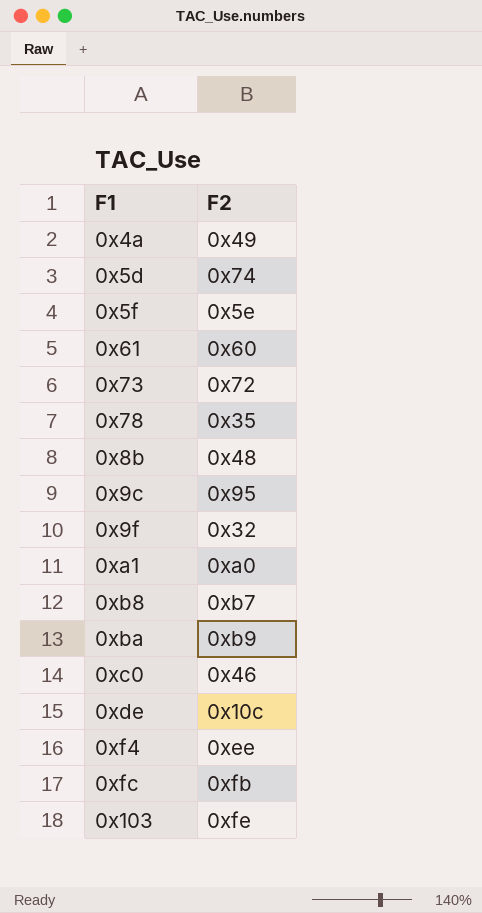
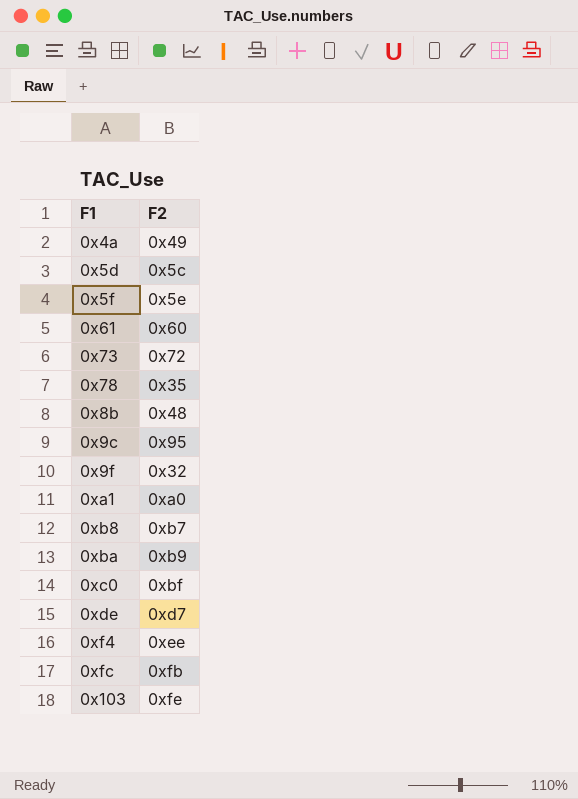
0x5d | F2: 0x74 -> 0x5c
0xc0 | F2: 0x46 -> 0xbf
0xde | F2: 0x10c -> 0xd7

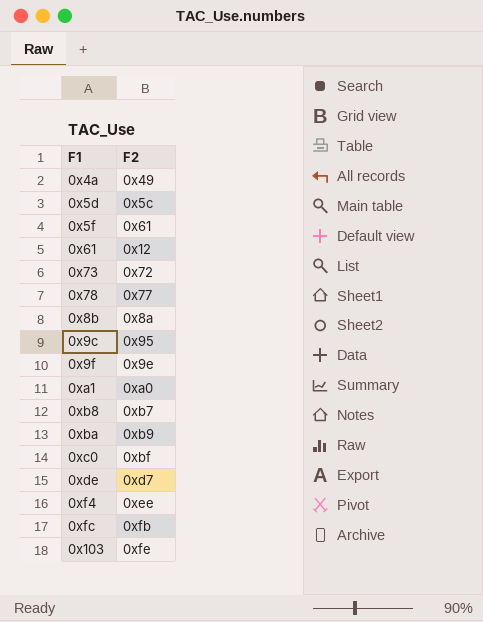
0x5f | F2: 0x5e -> 0x61
0x61 | F2: 0x60 -> 0x12
0x78 | F2: 0x35 -> 0x77
0x8b | F2: 0x48 -> 0x8a
0x9f | F2: 0x32 -> 0x9e

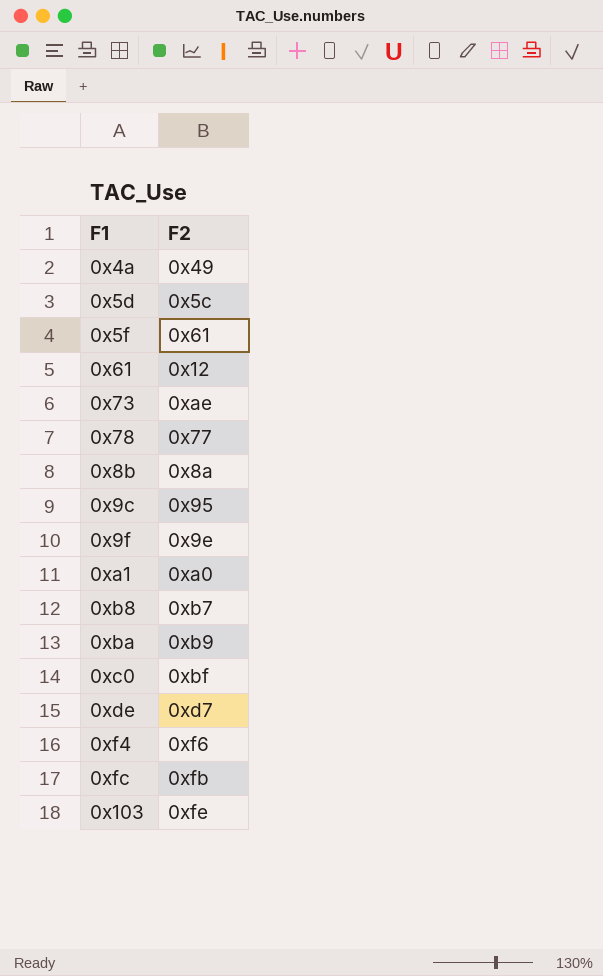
0x73 | F2: 0x72 -> 0xae
0xf4 | F2: 0xee -> 0xf6

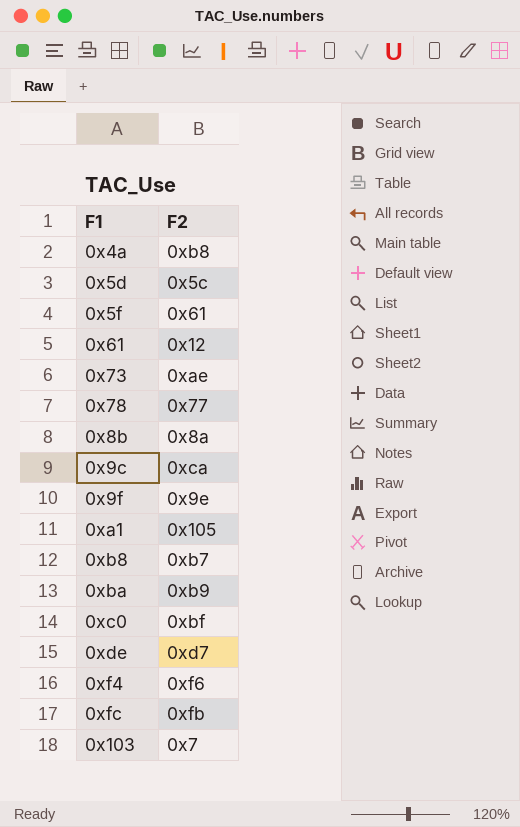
0x4a | F2: 0x49 -> 0xb8
0x9c | F2: 0x95 -> 0xca
0xa1 | F2: 0xa0 -> 0x105
0x103 | F2: 0xfe -> 0x7

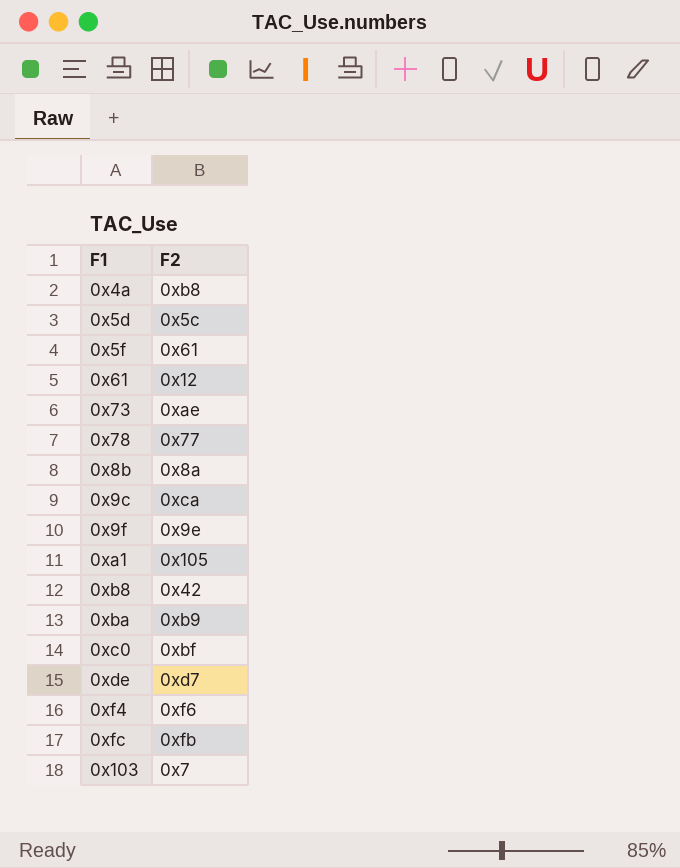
0xb8 | F2: 0xb7 -> 0x42

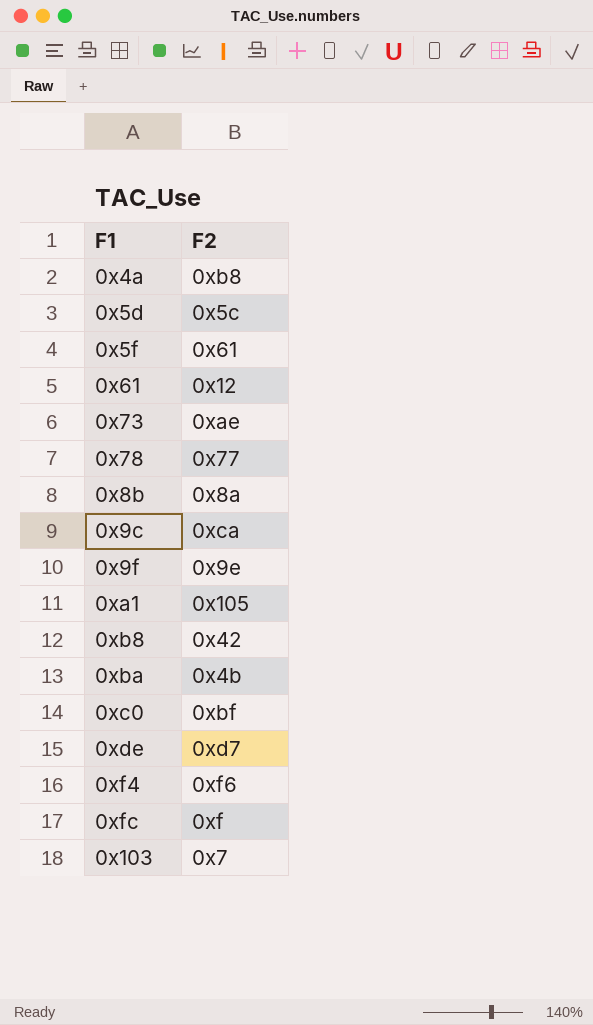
0xba | F2: 0xb9 -> 0x4b
0xfc | F2: 0xfb -> 0xf

